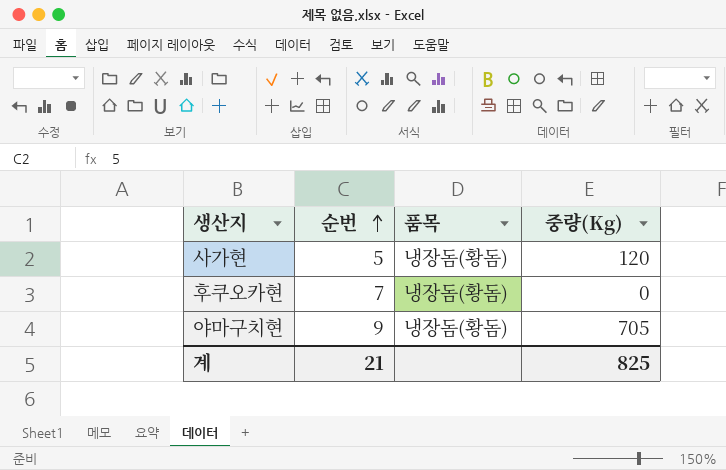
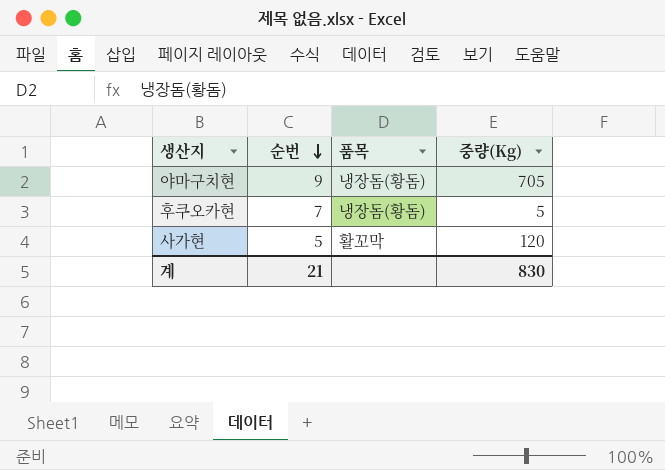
row order: 순번 ascending -> 순번 descending
후쿠오카현 | 중량(Kg): 0 -> 5
사가현 | 품목: 냉장돔(황돔) -> 활꼬막
계 | 중량(Kg): 825 -> 830

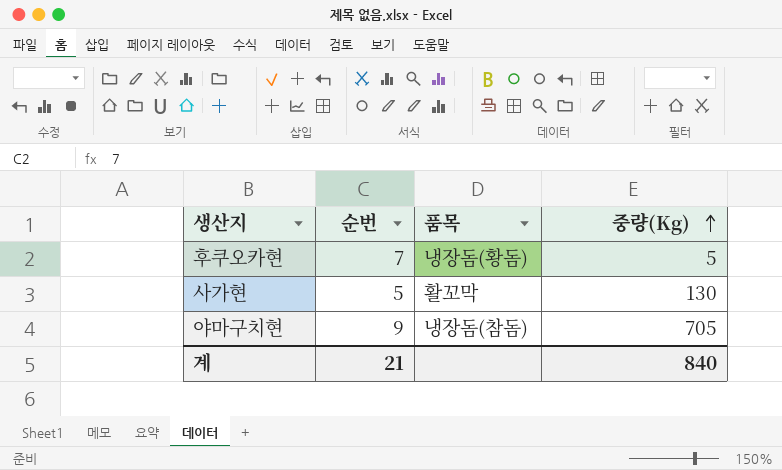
row order: 순번 descending -> 중량(Kg) ascending
사가현 | 중량(Kg): 120 -> 130
야마구치현 | 품목: 냉장돔(황돔) -> 냉장돔(참돔)
계 | 중량(Kg): 830 -> 840

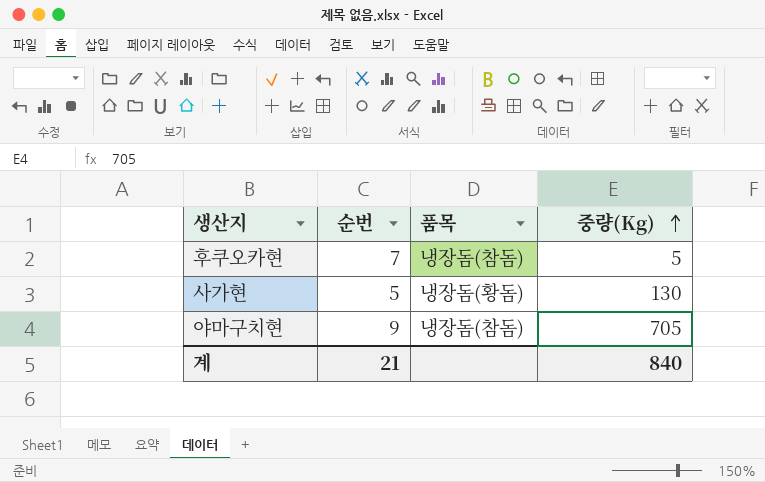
후쿠오카현 | 품목: 냉장돔(황돔) -> 냉장돔(참돔)
사가현 | 품목: 활꼬막 -> 냉장돔(황돔)

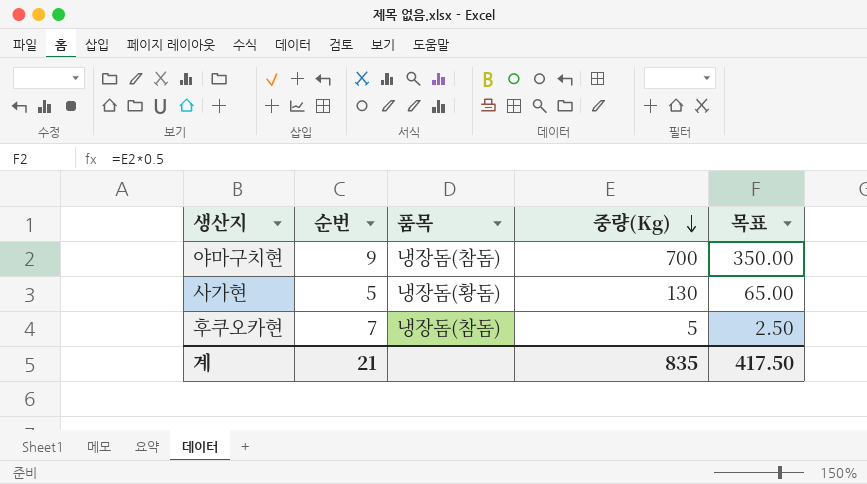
row order: 중량(Kg) ascending -> 중량(Kg) descending
column 목표 | formula: none -> [중량(Kg)] * 0.5
야마구치현 | 중량(Kg): 705 -> 700
계 | 중량(Kg): 840 -> 835

